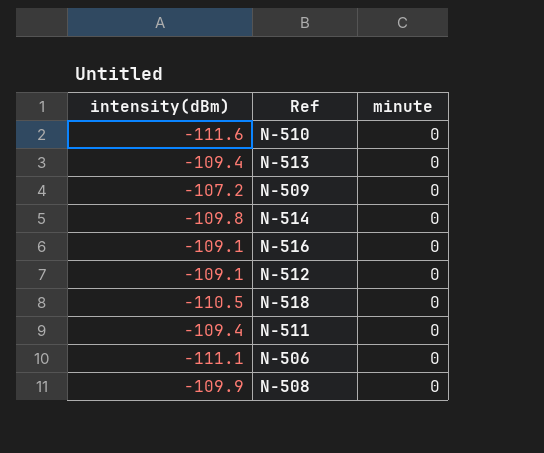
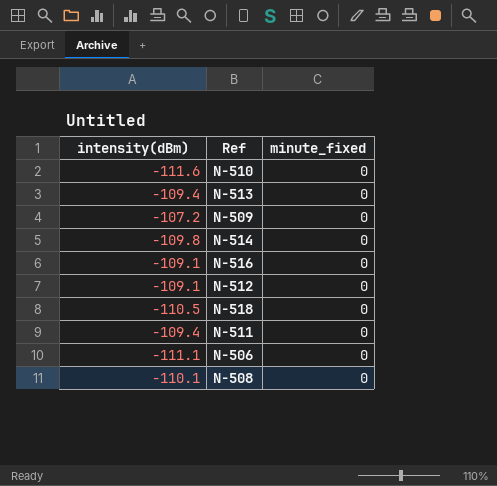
column name: minute -> minute_fixed
N-508 | intensity(dBm): -109.9 -> -110.1

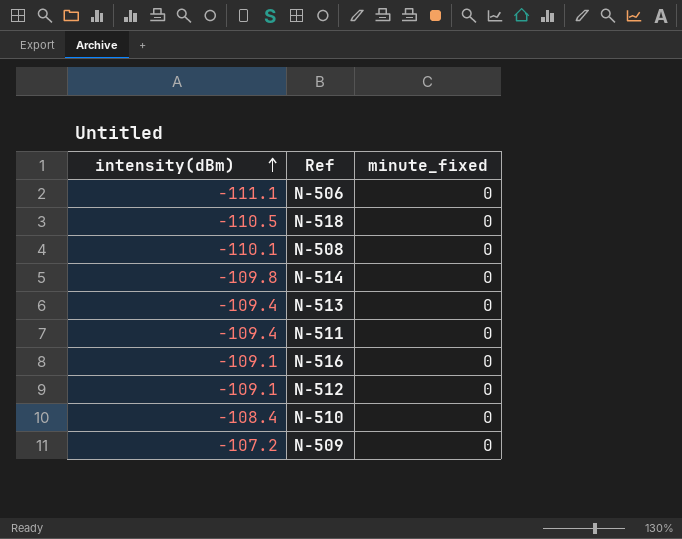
row order: none -> intensity(dBm) ascending
N-510 | intensity(dBm): -111.6 -> -108.4

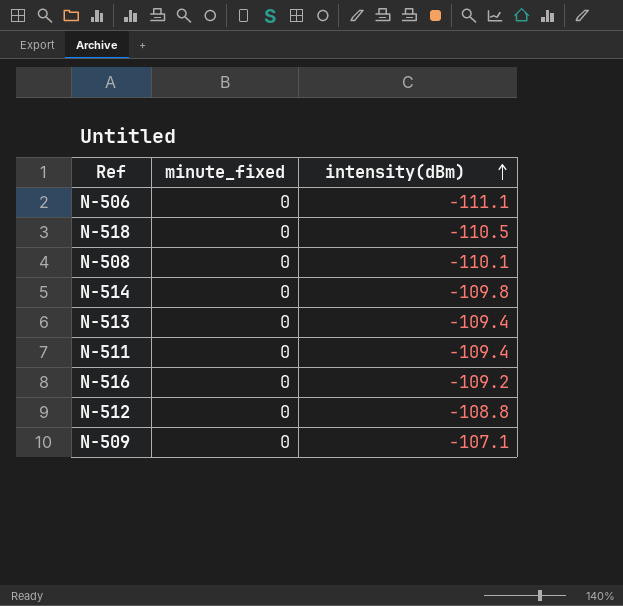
column intensity(dBm) | position: 1 -> 3
row N-510: -108.4 | 0 -> none
N-516 | intensity(dBm): -109.1 -> -109.2
N-512 | intensity(dBm): -109.1 -> -108.8
N-509 | intensity(dBm): -107.2 -> -107.1

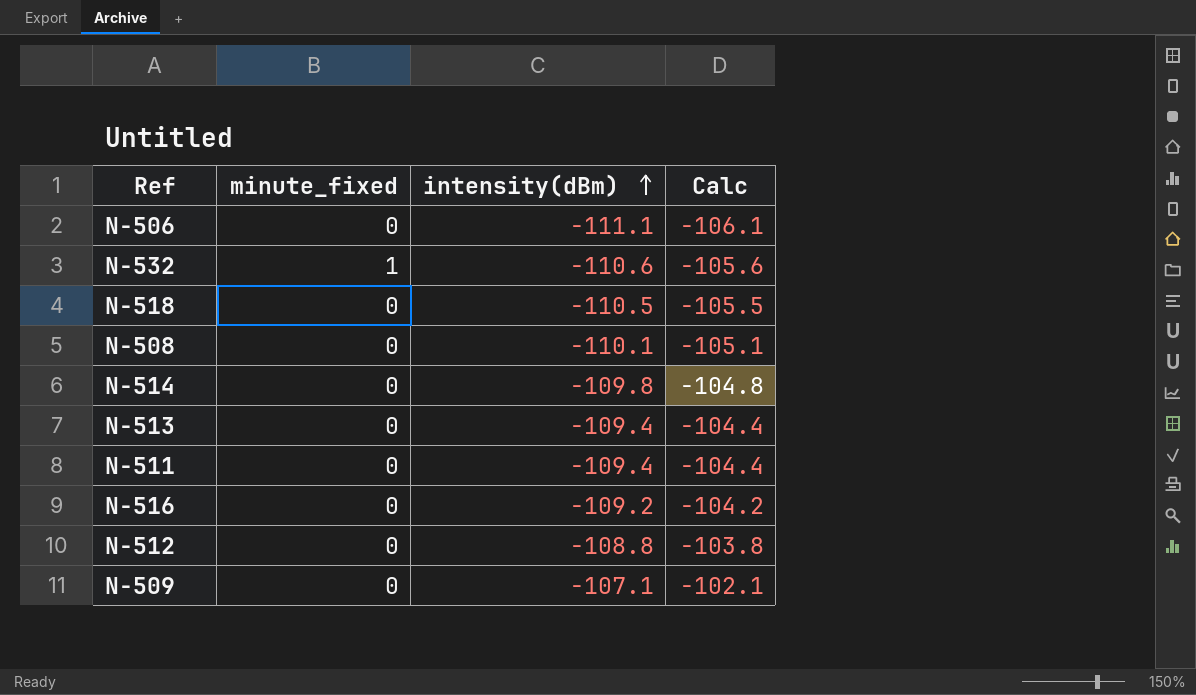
column Calc | formula: none -> [intensity(dBm)] + 5
row N-532: none -> 1 | -110.6 | -105.6

